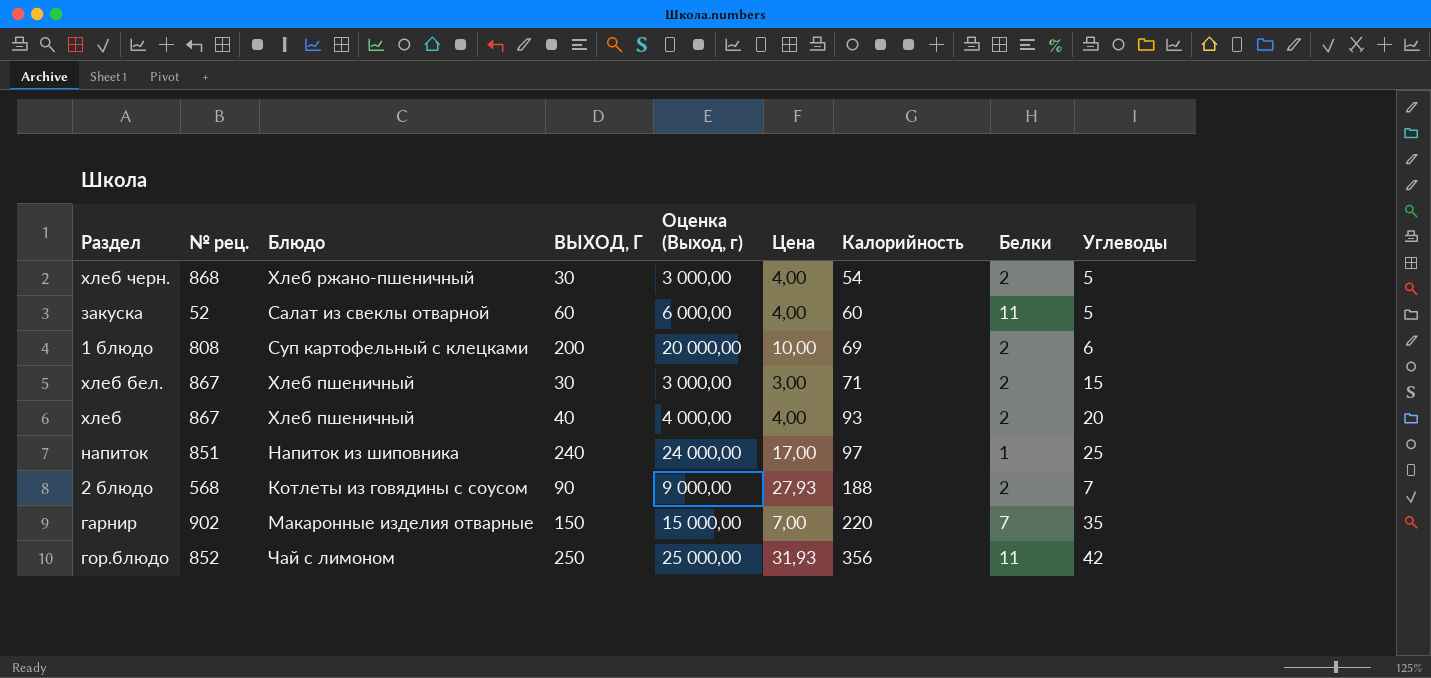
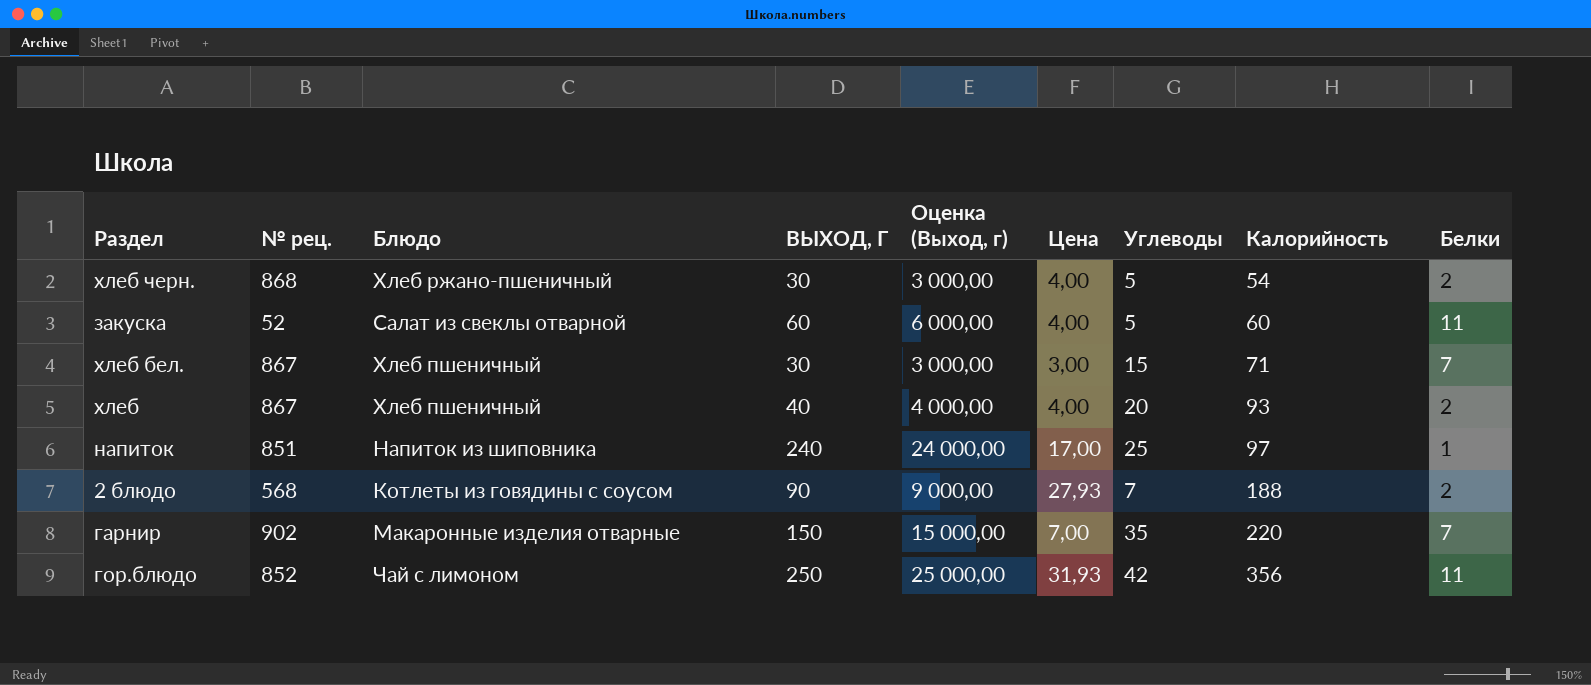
column Углеводы | position: 9 -> 7
row 1 блюдо: 808 | Суп картофельный с клецками | 200 | 20 000,00 | 10,00 | 69 | 2 | 6 -> none
хлеб бел. | Белки: 2 -> 7

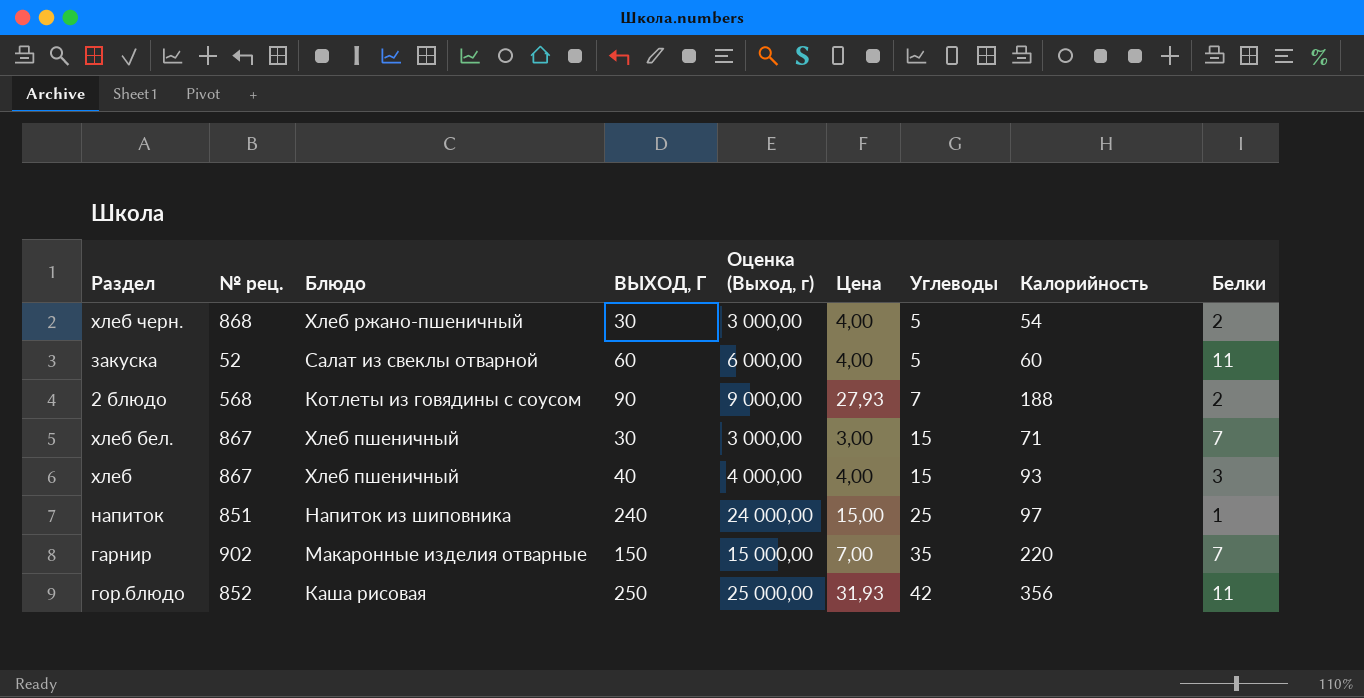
row order: Калорийность ascending -> Углеводы ascending
хлеб | Углеводы: 20 -> 15
хлеб | Белки: 2 -> 3
напиток | Цена: 17,00 -> 15,00
гор.блюдо | Блюдо: Чай с лимоном -> Каша рисовая

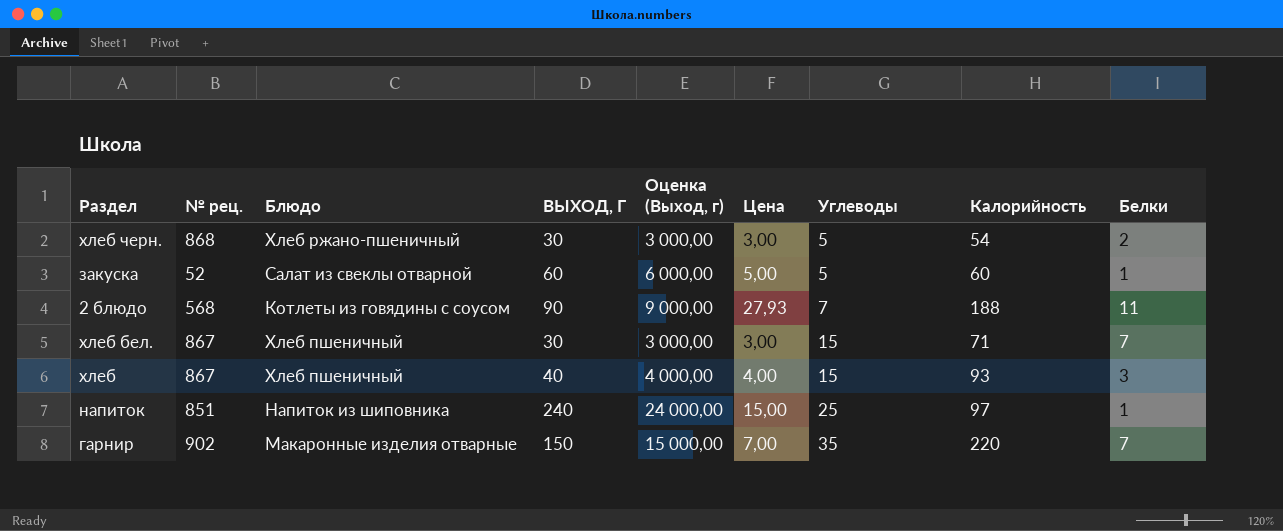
row гор.блюдо: 852 | Каша рисовая | 250 | 25 000,00 | 31,93 | 42 | 356 | 11 -> none
хлеб черн. | Цена: 4,00 -> 3,00
закуска | Цена: 4,00 -> 5,00
закуска | Белки: 11 -> 1
2 блюдо | Белки: 2 -> 11

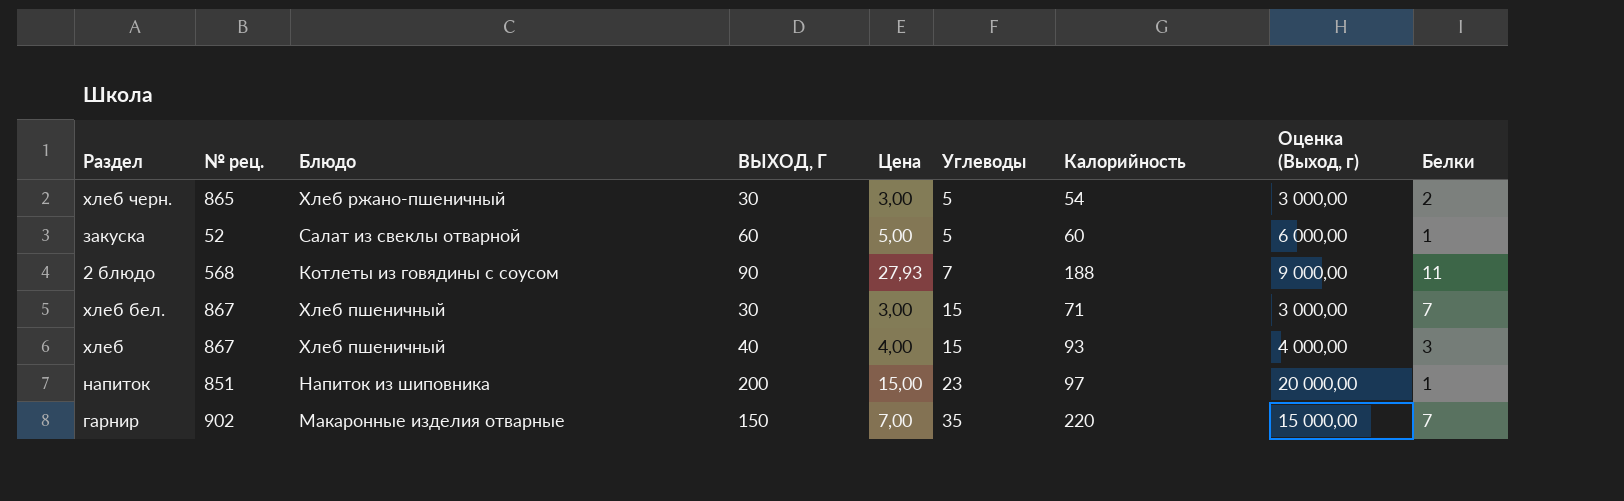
column Оценка (Выход, г) | position: 5 -> 8
хлеб черн. | № рец.: 868 -> 865
напиток | ВЫХОД, Г: 240 -> 200
напиток | Углеводы: 25 -> 23
напиток | Оценка (Выход, г): 24 000,00 -> 20 000,00

